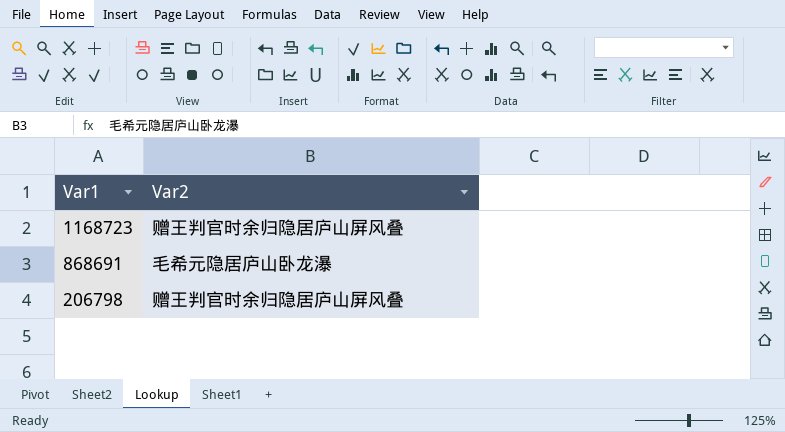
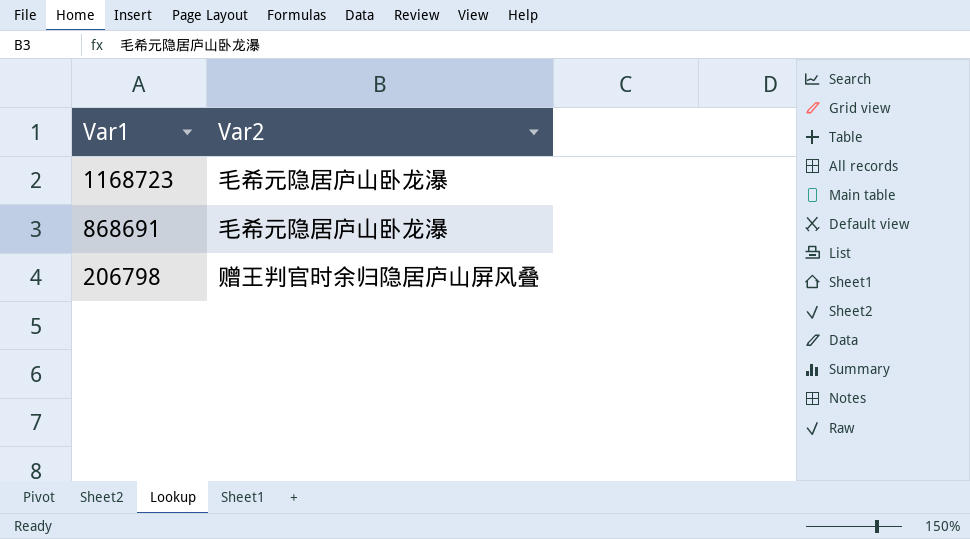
1168723 | Var2: 赠王判官时余归隐居庐山屏风叠 -> 毛希元隐居庐山卧龙瀑

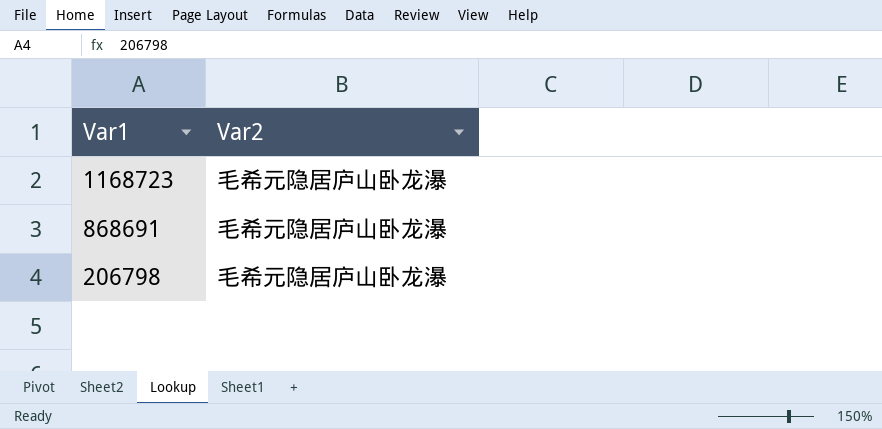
206798 | Var2: 赠王判官时余归隐居庐山屏风叠 -> 毛希元隐居庐山卧龙瀑

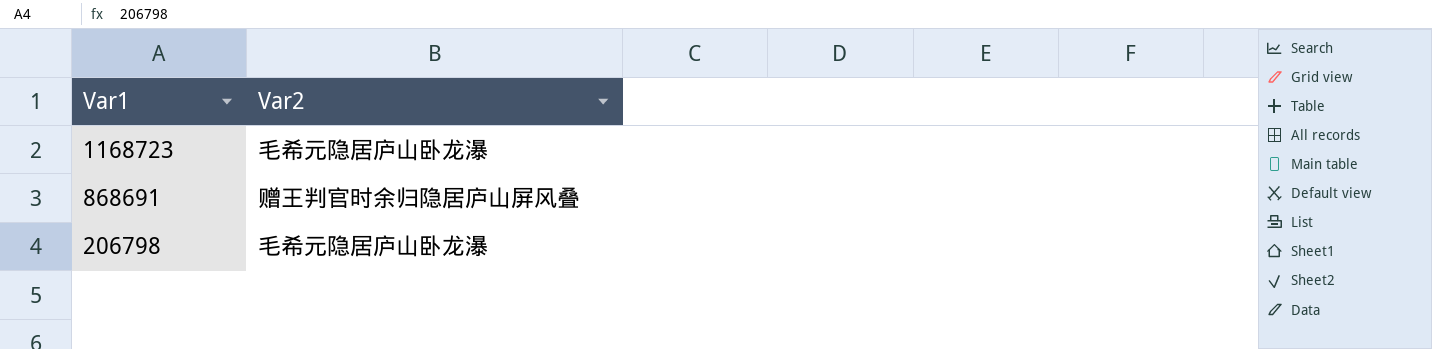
868691 | Var2: 毛希元隐居庐山卧龙瀑 -> 赠王判官时余归隐居庐山屏风叠

